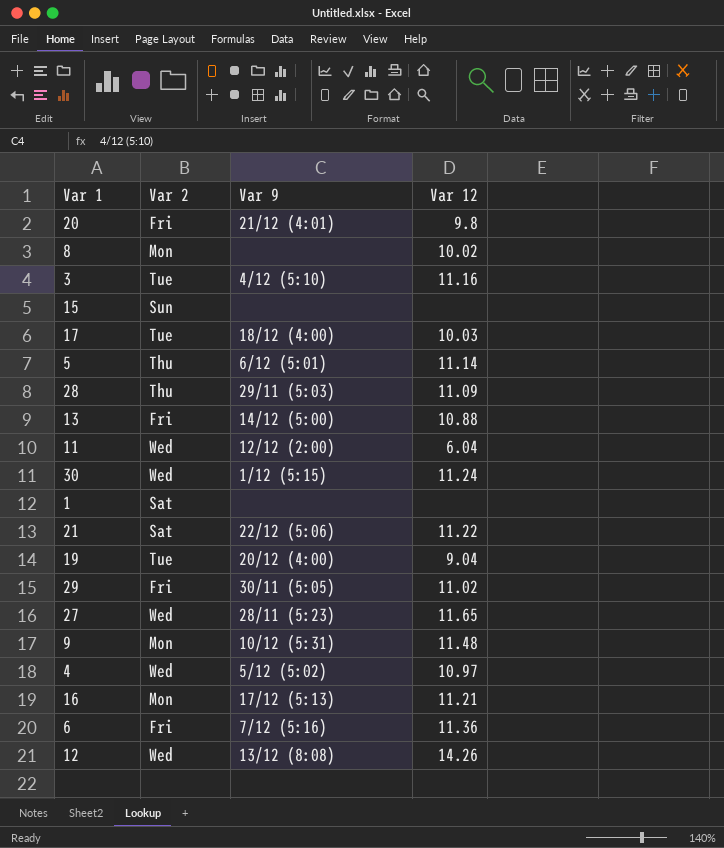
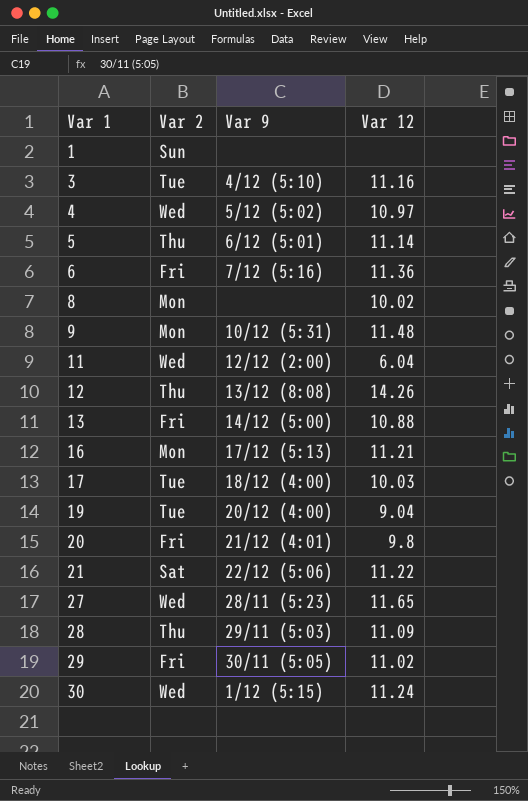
row order: none -> Var 1 ascending
row 15: Sun | none | none -> none
1 | Var 2: Sat -> Sun
12 | Var 2: Wed -> Thu

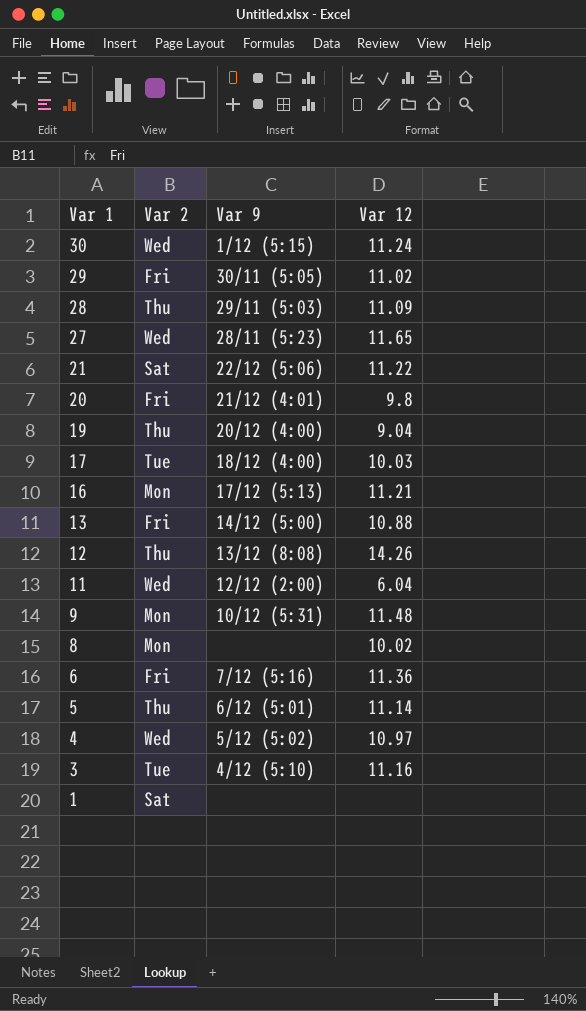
row order: Var 1 ascending -> Var 1 descending
19 | Var 2: Tue -> Thu
1 | Var 2: Sun -> Sat

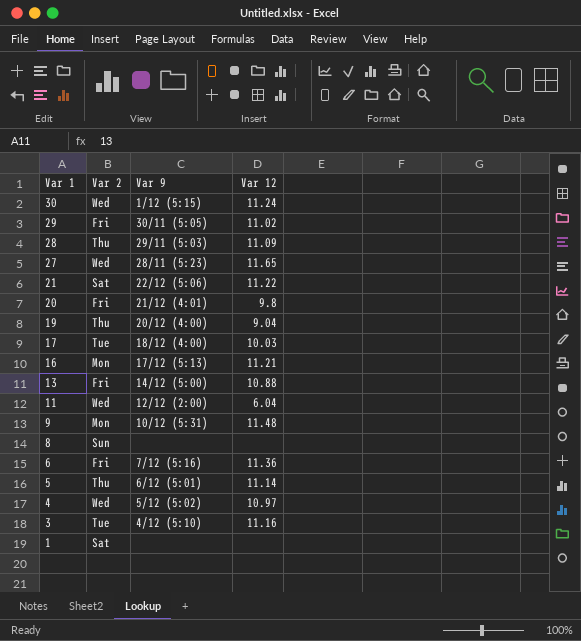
row 12: Thu | 13/12 (8:08) | 14.26 -> none
8 | Var 2: Mon -> Sun
8 | Var 12: 10.02 -> none

